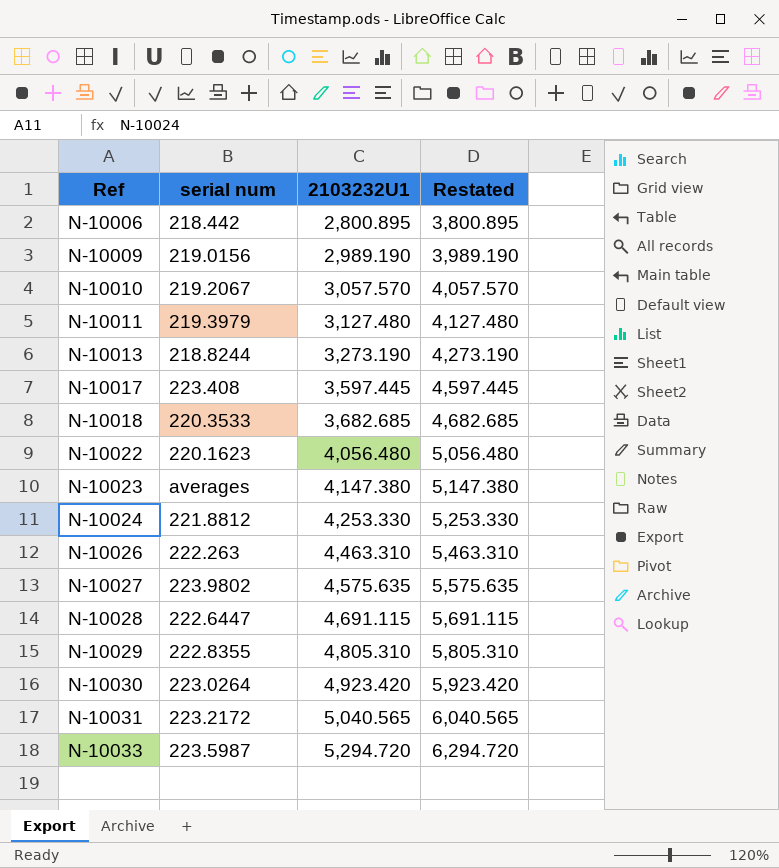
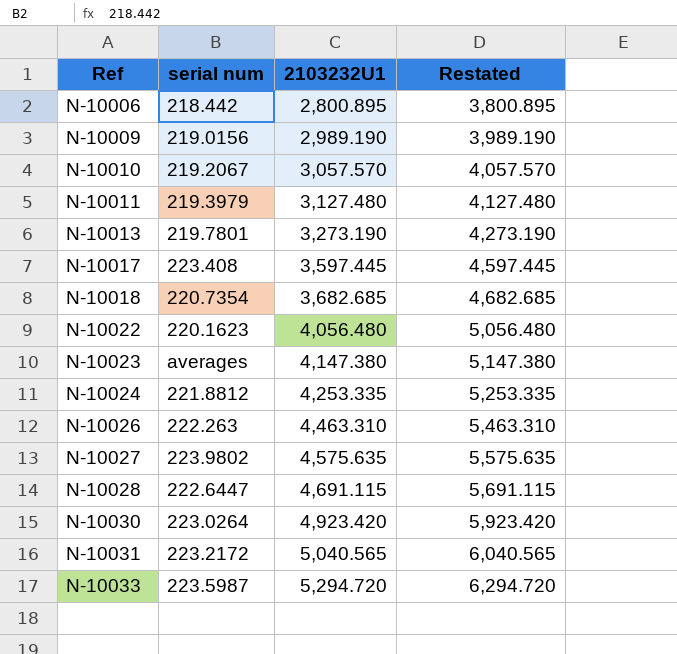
row N-10029: 222.8355 | 4,805.310 | 5,805.310 -> none
N-10013 | serial num: 218.8244 -> 219.7801
N-10018 | serial num: 220.3533 -> 220.7354
N-10024 | 2103232U1: 4,253.330 -> 4,253.335
N-10024 | Restated: 5,253.330 -> 5,253.335

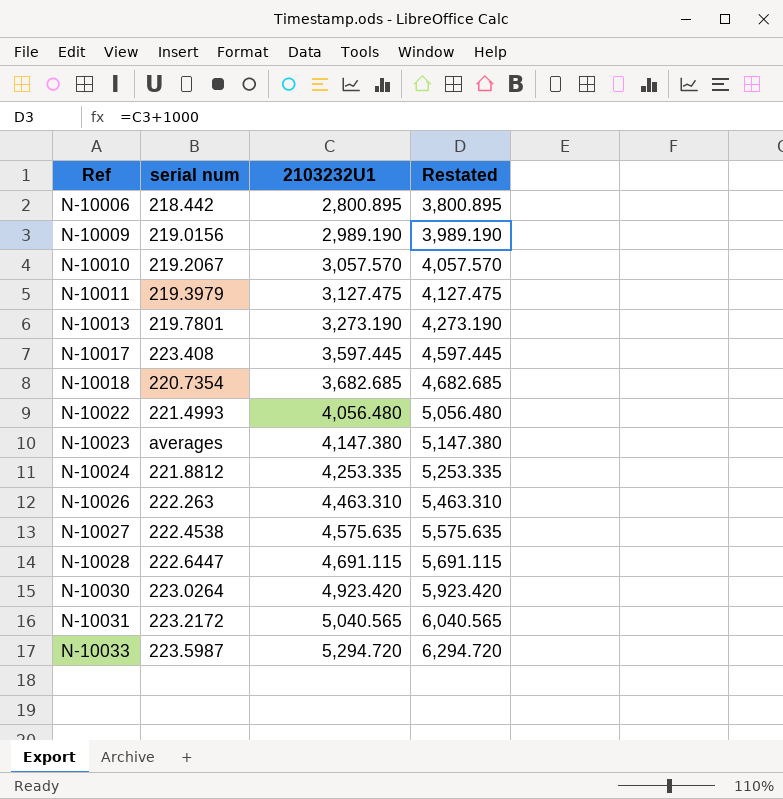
N-10011 | 2103232U1: 3,127.480 -> 3,127.475
N-10011 | Restated: 4,127.480 -> 4,127.475
N-10022 | serial num: 220.1623 -> 221.4993
N-10027 | serial num: 223.9802 -> 222.4538

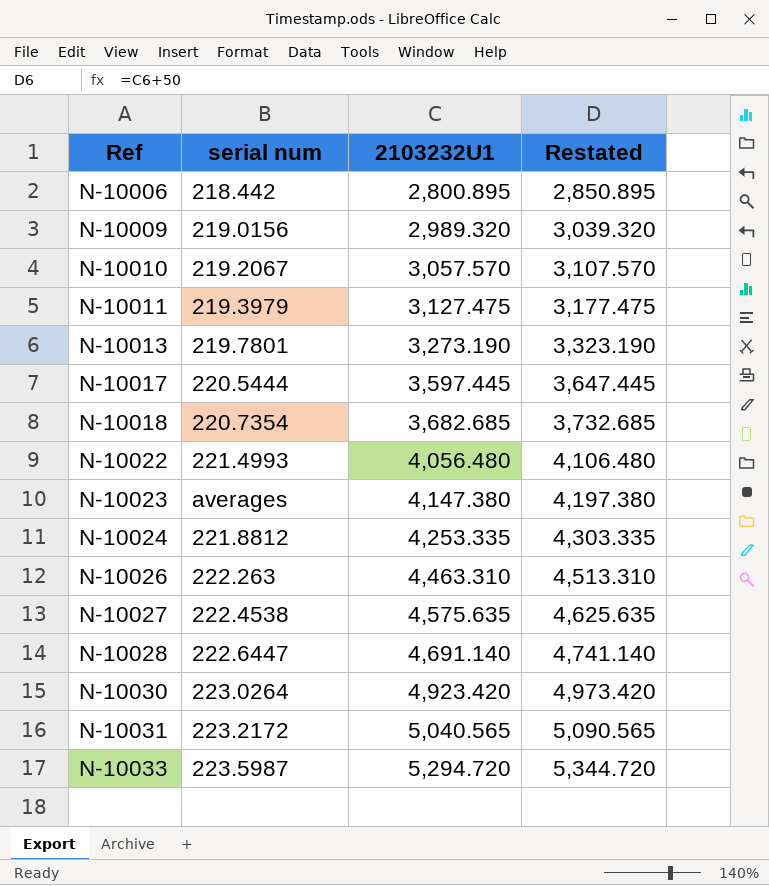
column Restated | formula: [2103232U1] + 1000 -> [2103232U1] + 50
N-10009 | 2103232U1: 2,989.190 -> 2,989.320
N-10017 | serial num: 223.408 -> 220.5444
N-10028 | 2103232U1: 4,691.115 -> 4,691.140

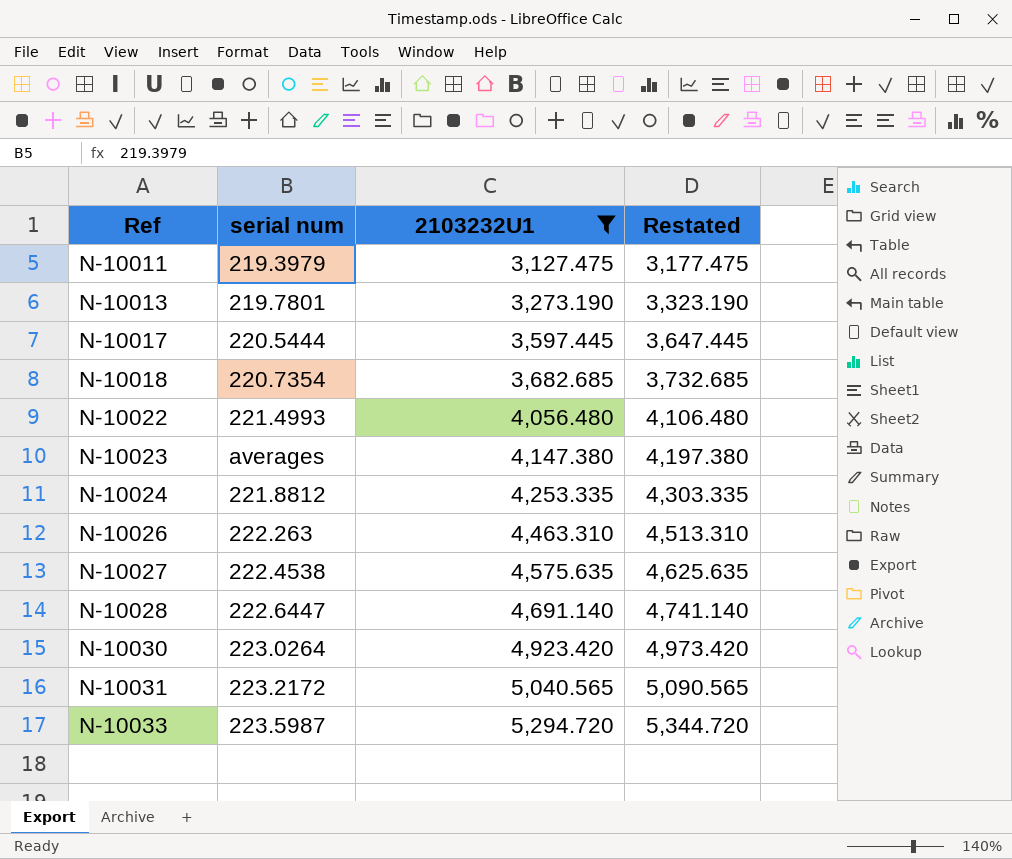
filter: none -> 2103232U1 >= 3,127.475

